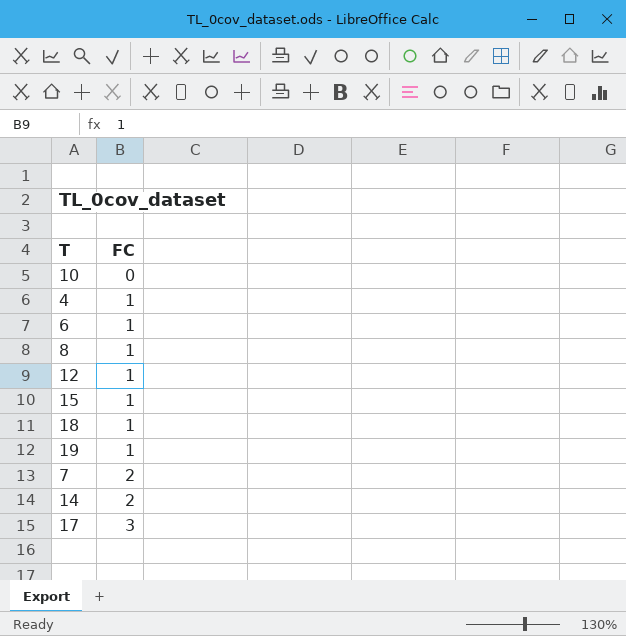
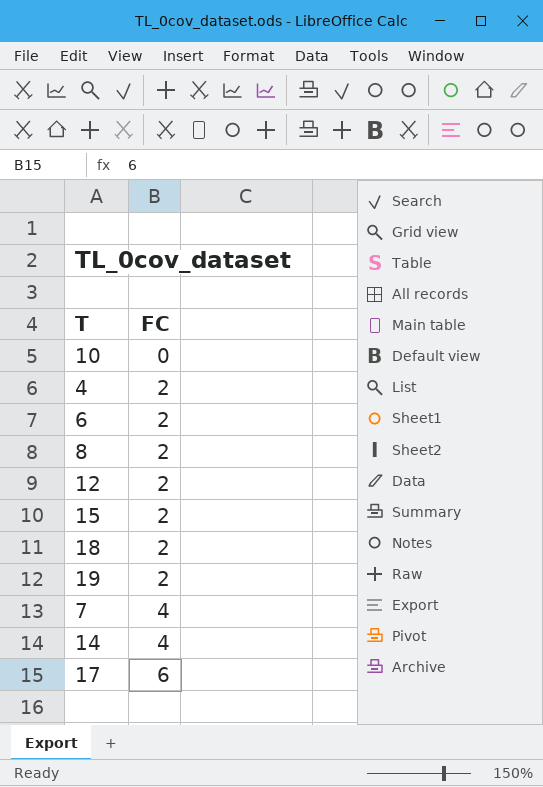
4 | FC: 1 -> 2
6 | FC: 1 -> 2
8 | FC: 1 -> 2
12 | FC: 1 -> 2
15 | FC: 1 -> 2
18 | FC: 1 -> 2
19 | FC: 1 -> 2
7 | FC: 2 -> 4
14 | FC: 2 -> 4
17 | FC: 3 -> 6

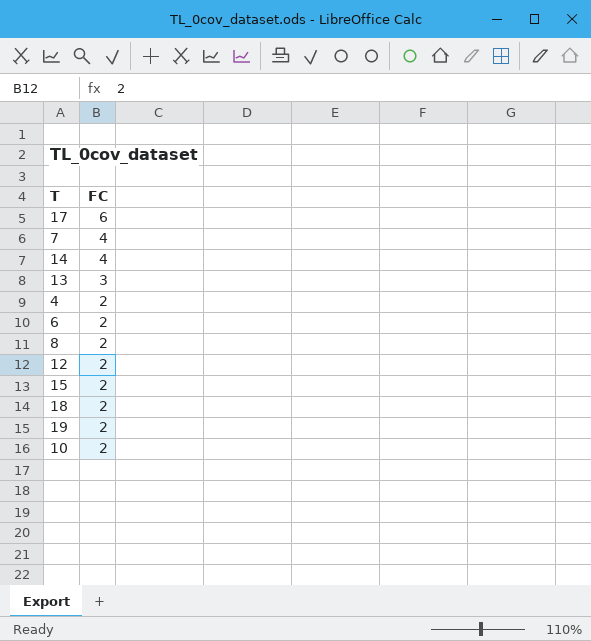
row order: FC ascending -> FC descending
row 13: none -> 3
10 | FC: 0 -> 2

